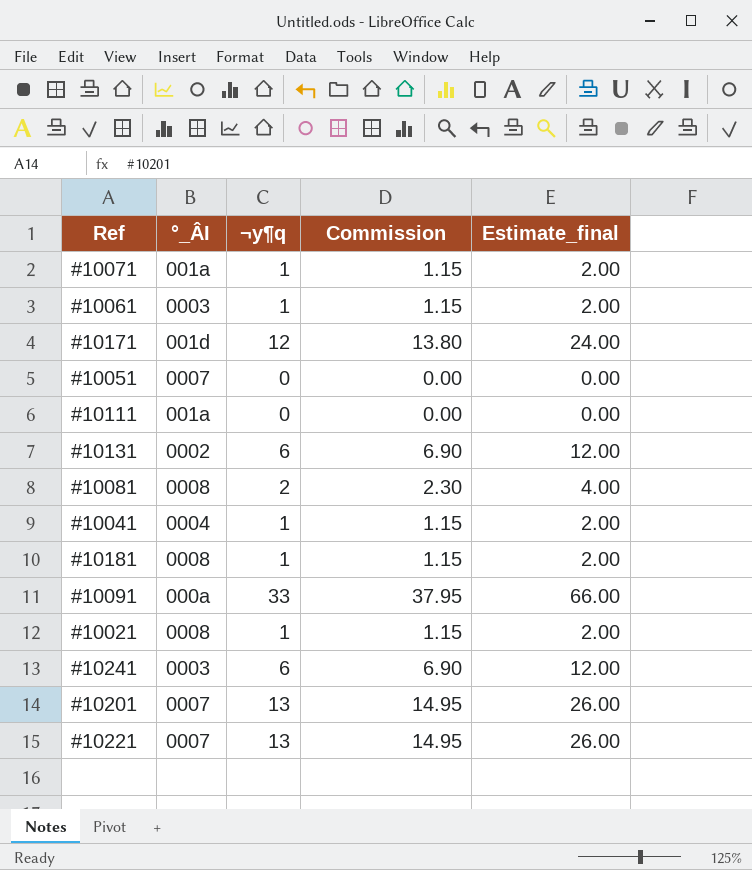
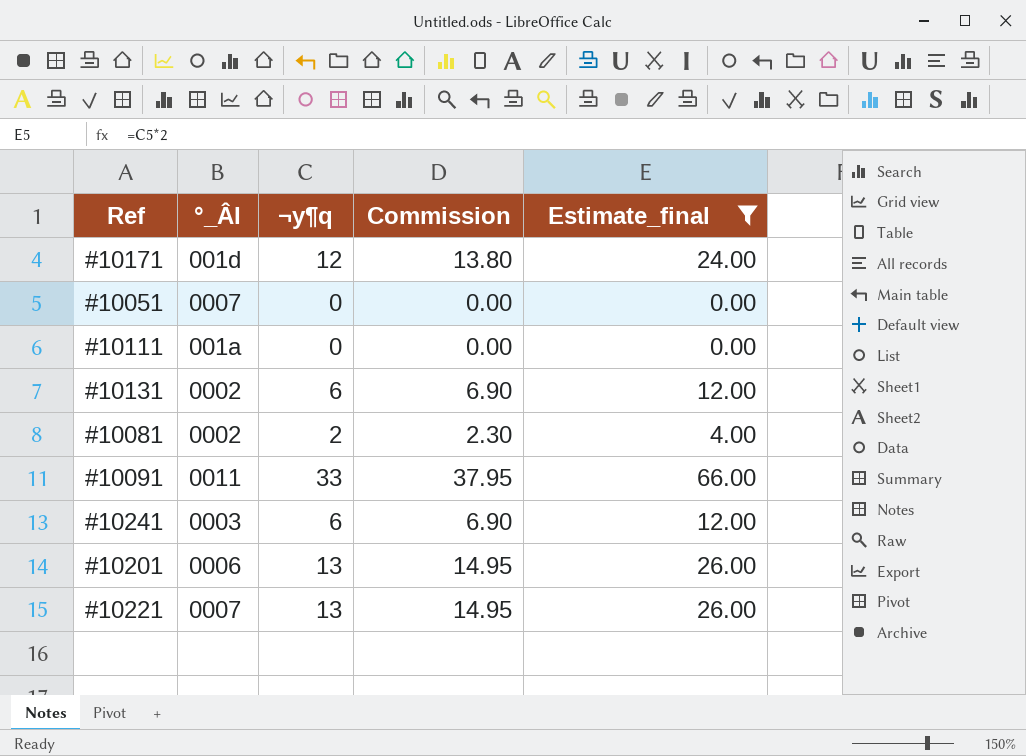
filter: none -> Estimate_final != 2.00
#10081 | °_ÂI: 0008 -> 0002
#10091 | °_ÂI: 000a -> 0011
#10201 | °_ÂI: 0007 -> 0006

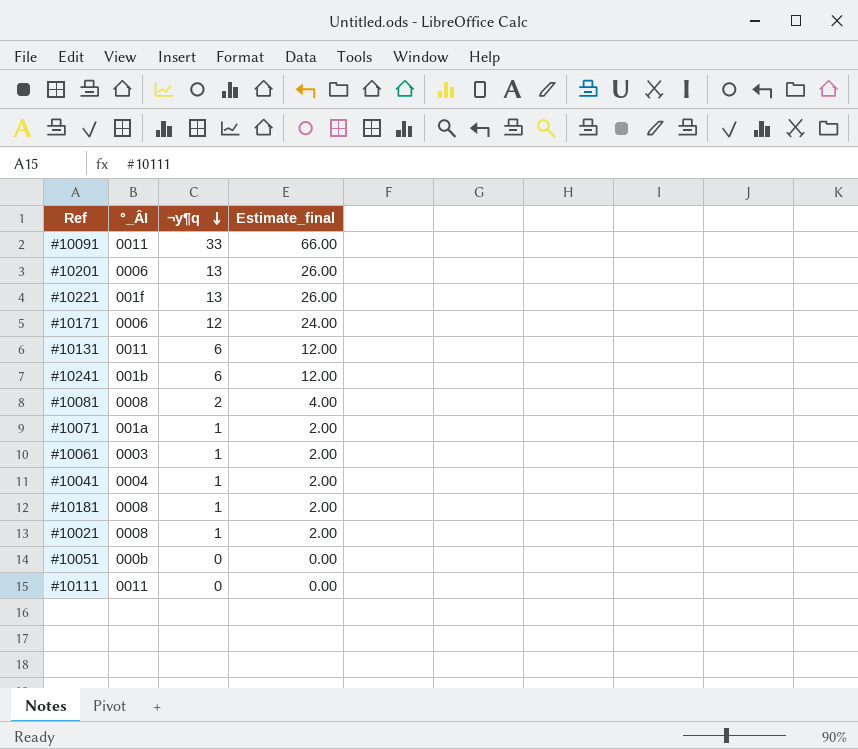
filter: Estimate_final != 2.00 -> none
row order: none -> ¬y¶q descending
column Commission | formula: [¬y¶q] * 1.15 -> none
#10221 | °_ÂI: 0007 -> 001f
#10171 | °_ÂI: 001d -> 0006
#10131 | °_ÂI: 0002 -> 0011
#10241 | °_ÂI: 0003 -> 001b
#10081 | °_ÂI: 0002 -> 0008
#10051 | °_ÂI: 0007 -> 000b
#10111 | °_ÂI: 001a -> 0011

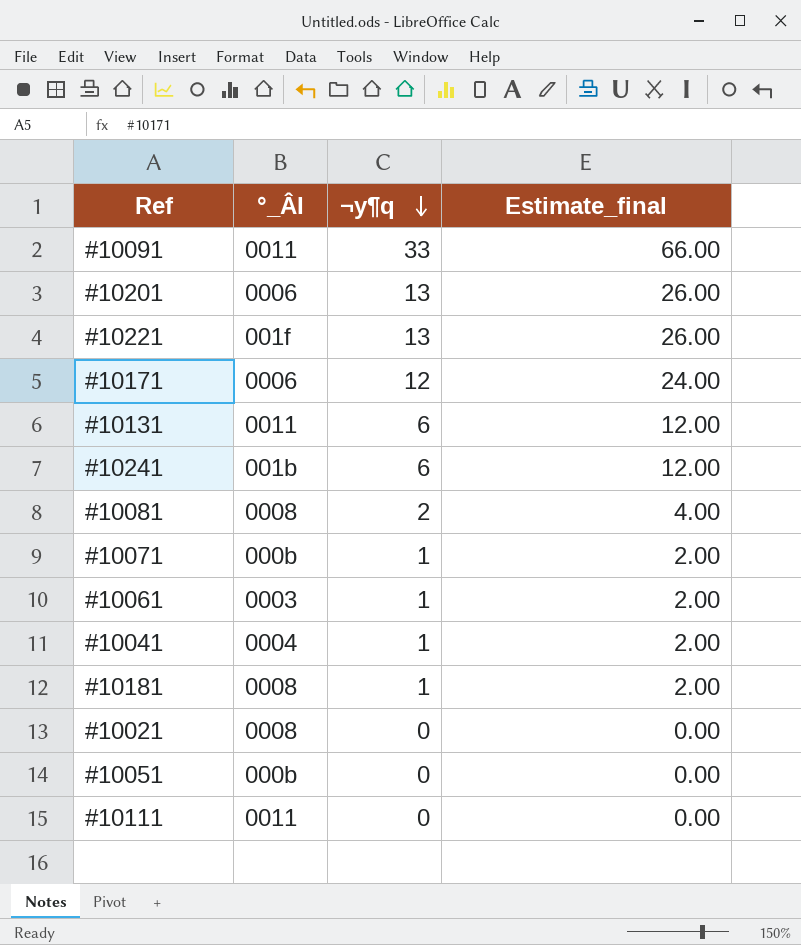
#10071 | °_ÂI: 001a -> 000b
#10021 | ¬y¶q: 1 -> 0
#10021 | Estimate_final: 2.00 -> 0.00

